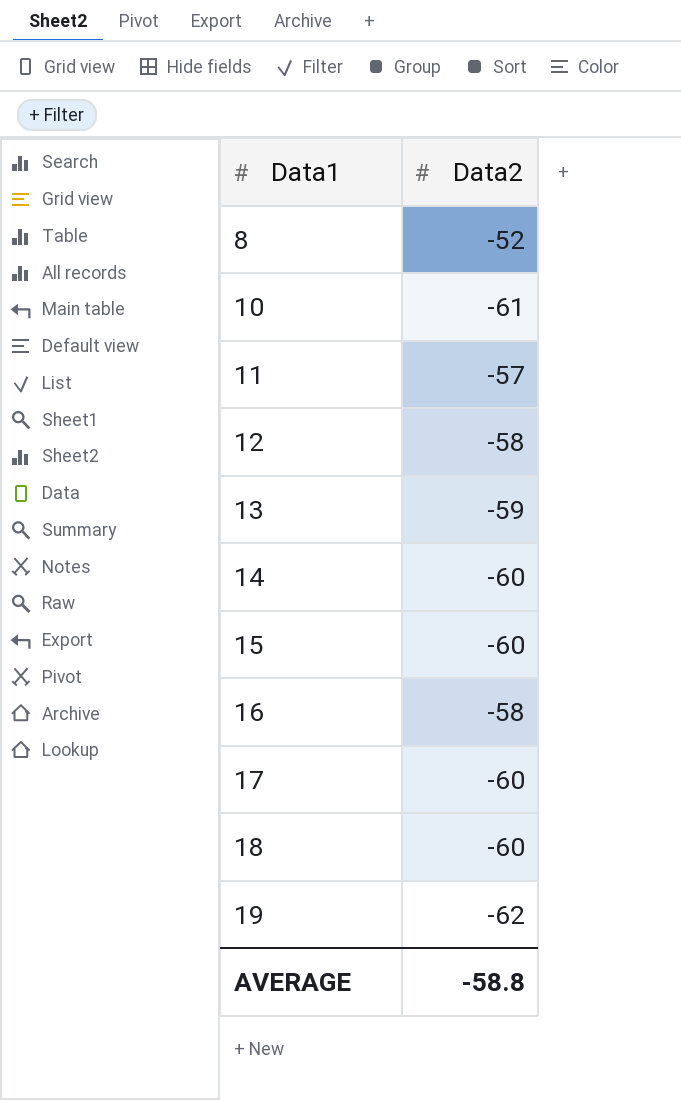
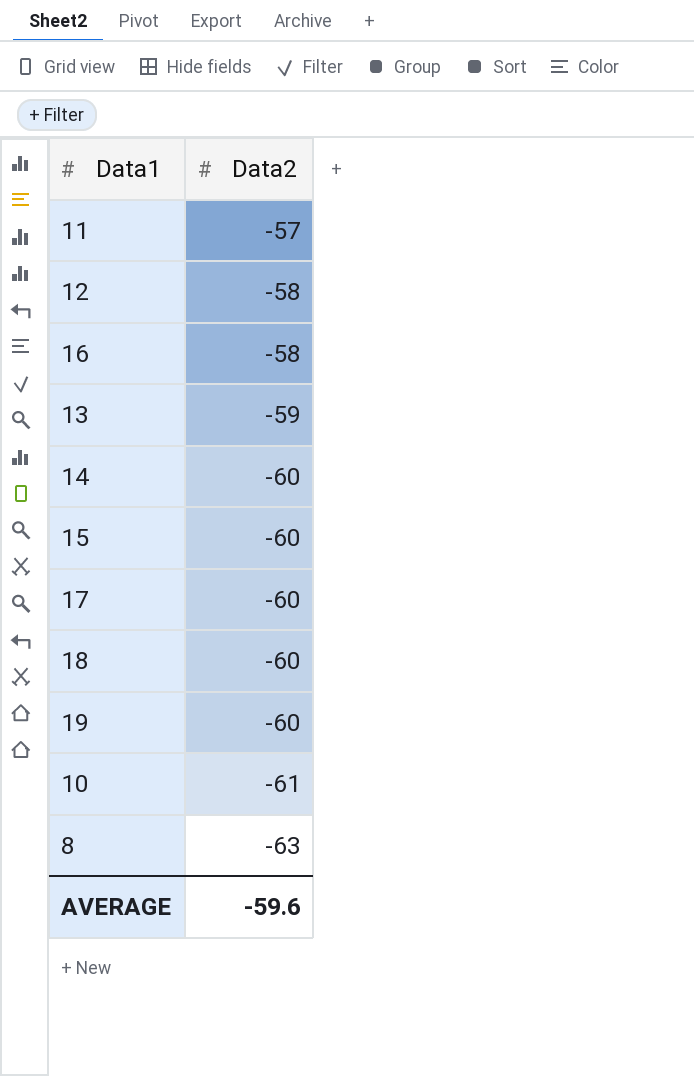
row order: Data1 ascending -> Data2 descending
19 | Data2: -62 -> -60
8 | Data2: -52 -> -63
AVERAGE | Data2: -58.8 -> -59.6

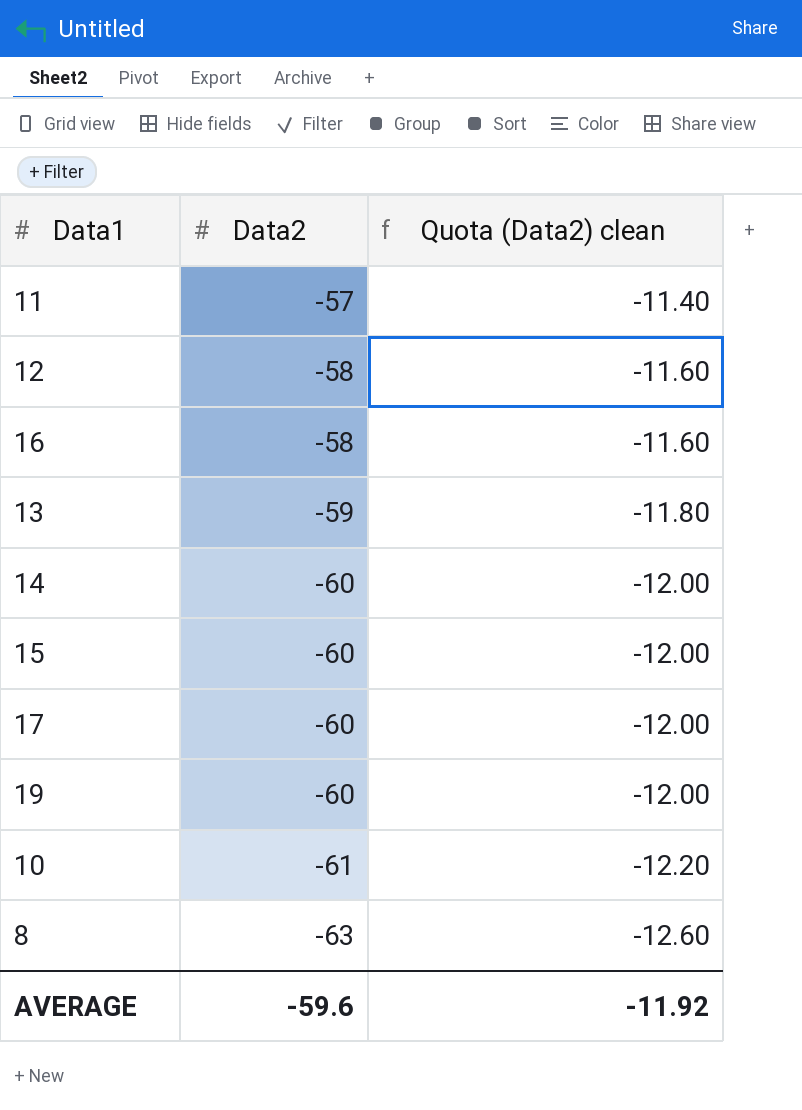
column Quota (Data2) clean | formula: none -> [Data2] * 0.2
row 18: -60 -> none

